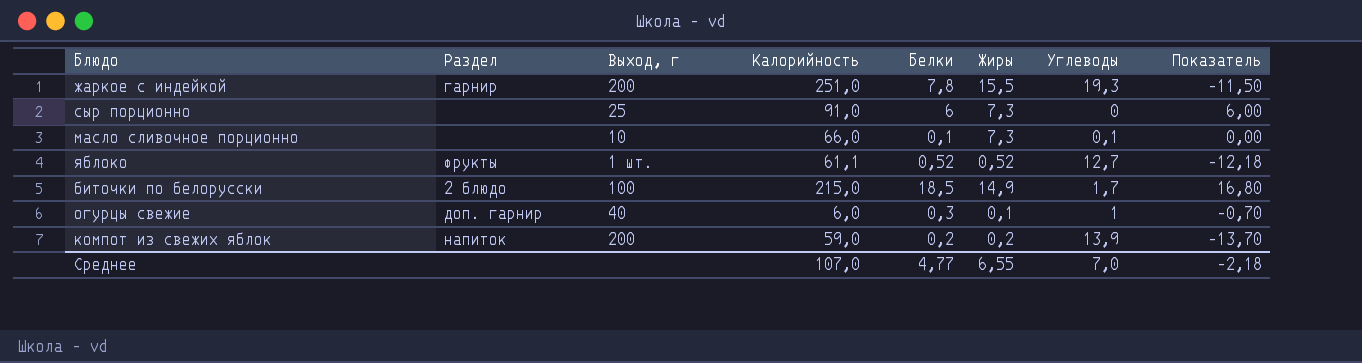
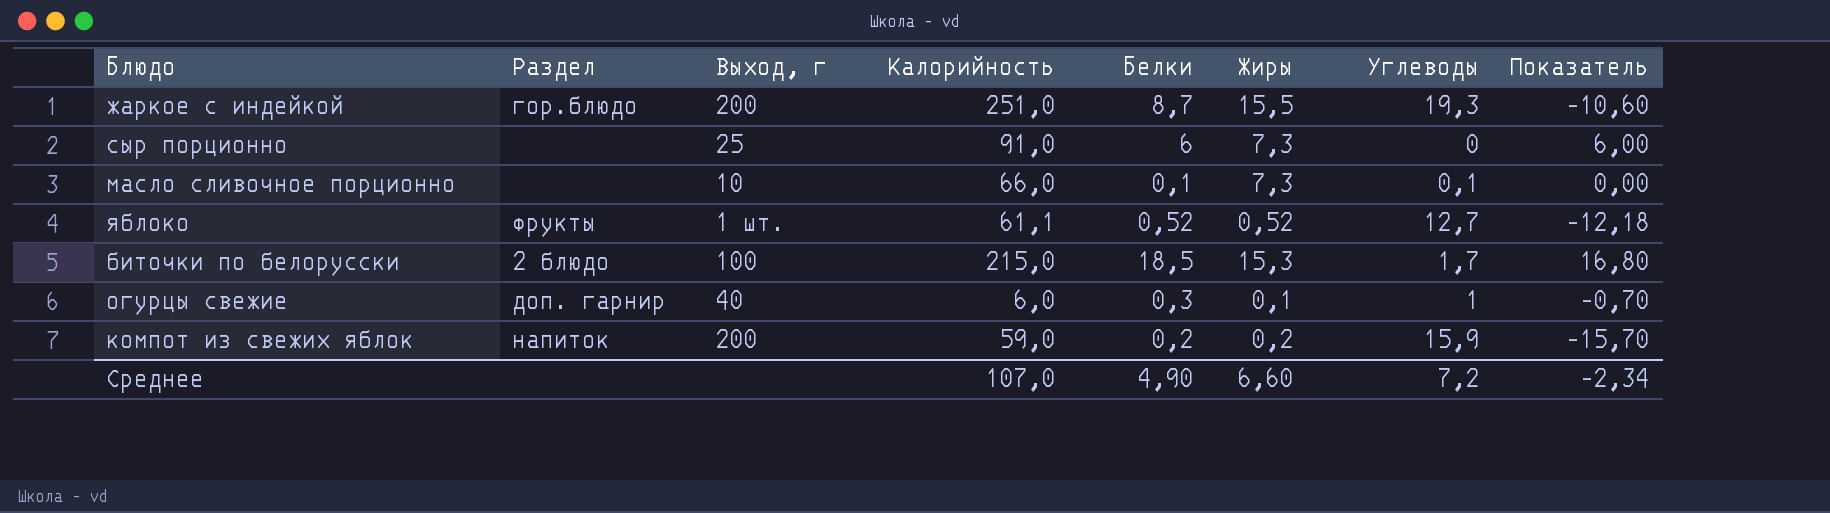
жаркое с индейкой | Раздел: гарнир -> гор.блюдо
жаркое с индейкой | Белки: 7,8 -> 8,7
жаркое с индейкой | Показатель: -11,50 -> -10,60
биточки по белорусски | Жиры: 14,9 -> 15,3
компот из свежих яблок | Углеводы: 13,9 -> 15,9
компот из свежих яблок | Показатель: -13,70 -> -15,70
Среднее | Белки: 4,77 -> 4,90
Среднее | Жиры: 6,55 -> 6,60
Среднее | Углеводы: 7,0 -> 7,2
Среднее | Показатель: -2,18 -> -2,34

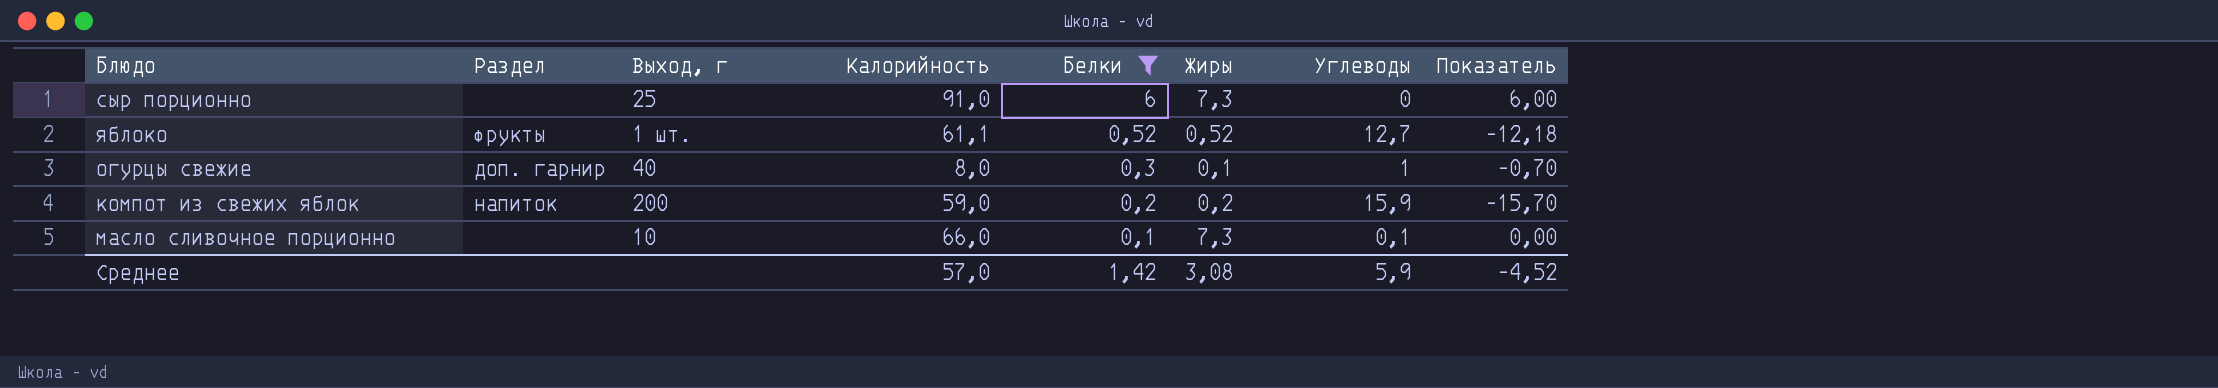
filter: none -> Белки <= 6
row order: none -> Белки descending
огурцы свежие | Калорийность: 6,0 -> 8,0
Среднее | Калорийность: 107,0 -> 57,0
Среднее | Белки: 4,90 -> 1,42
Среднее | Жиры: 6,60 -> 3,08
Среднее | Углеводы: 7,2 -> 5,9
Среднее | Показатель: -2,34 -> -4,52

